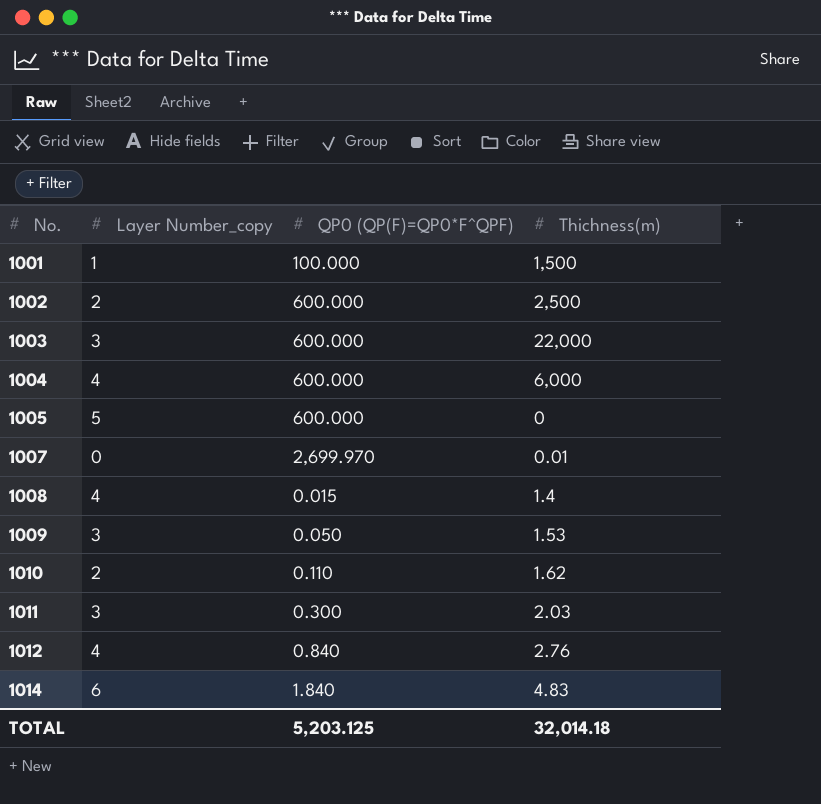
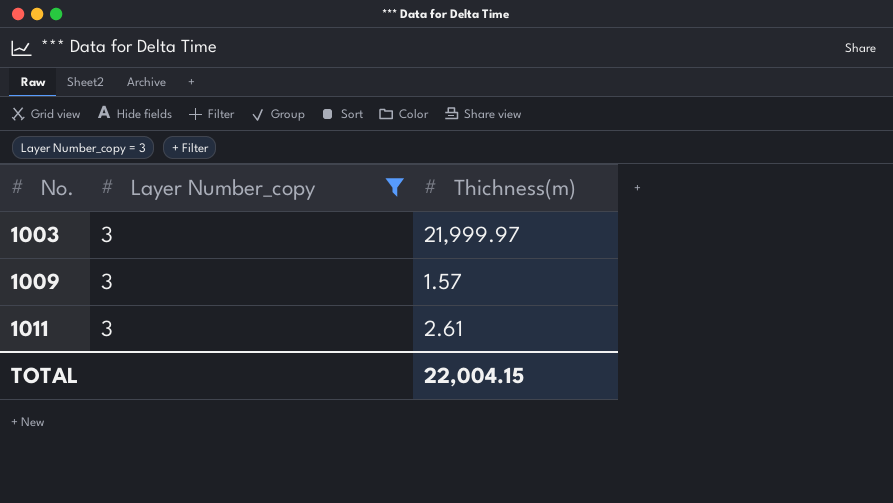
filter: none -> Layer Number_copy = 3
column QP0 (QP(F)=QP0*F^QPF) | position: 3 -> none
1003 | Thichness(m): 22,000 -> 21,999.97
1009 | Thichness(m): 1.53 -> 1.57
1011 | Thichness(m): 2.03 -> 2.61
TOTAL | Thichness(m): 32,014.18 -> 22,004.15

